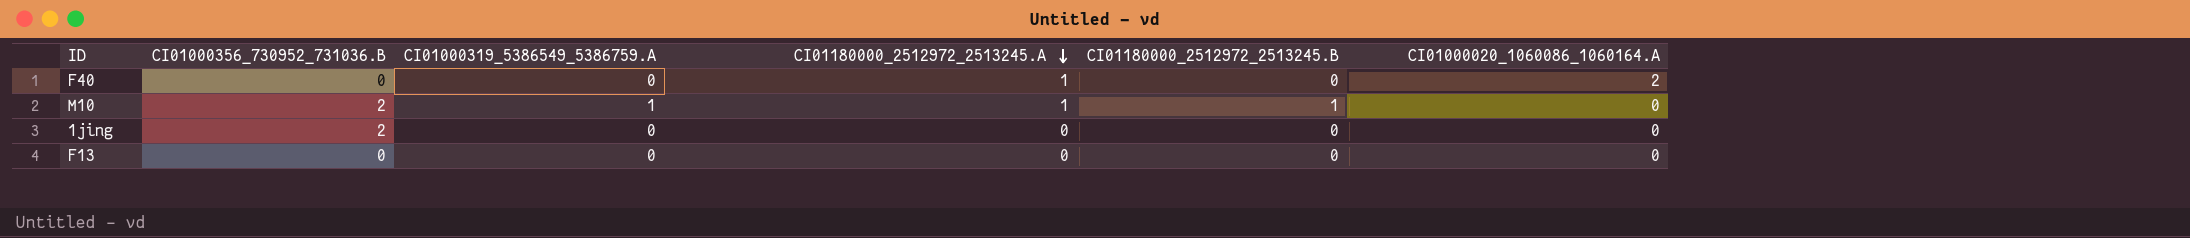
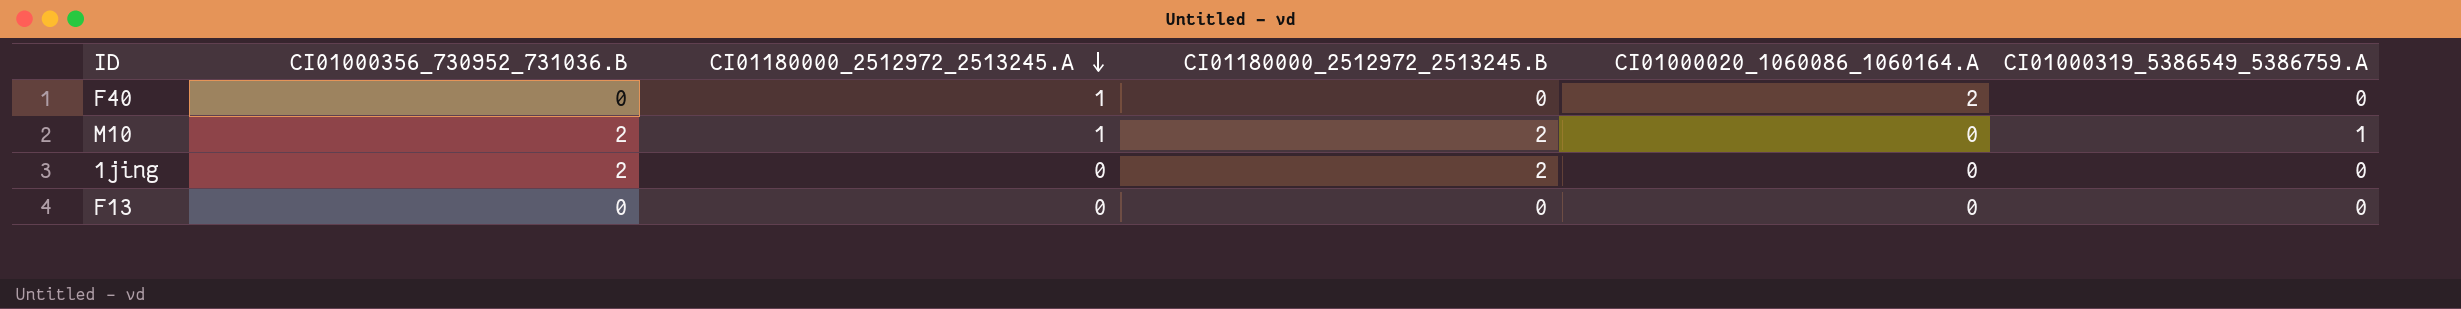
column CI01000319_5386549_5386759.A | position: 3 -> 6
M10 | CI01180000_2512972_2513245.B: 1 -> 2
1jing | CI01180000_2512972_2513245.B: 0 -> 2

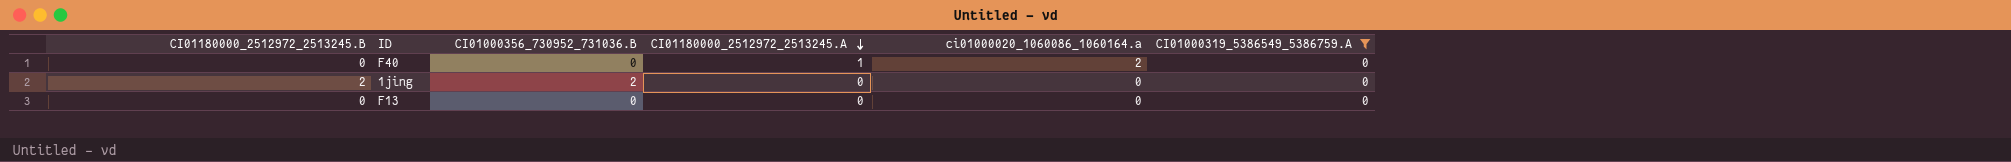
filter: none -> CI01000319_5386549_5386759.A = 0
column CI01180000_2512972_2513245.B | position: 4 -> 1
column name: CI01000020_1060086_1060164.A -> ci01000020_1060086_1060164.a

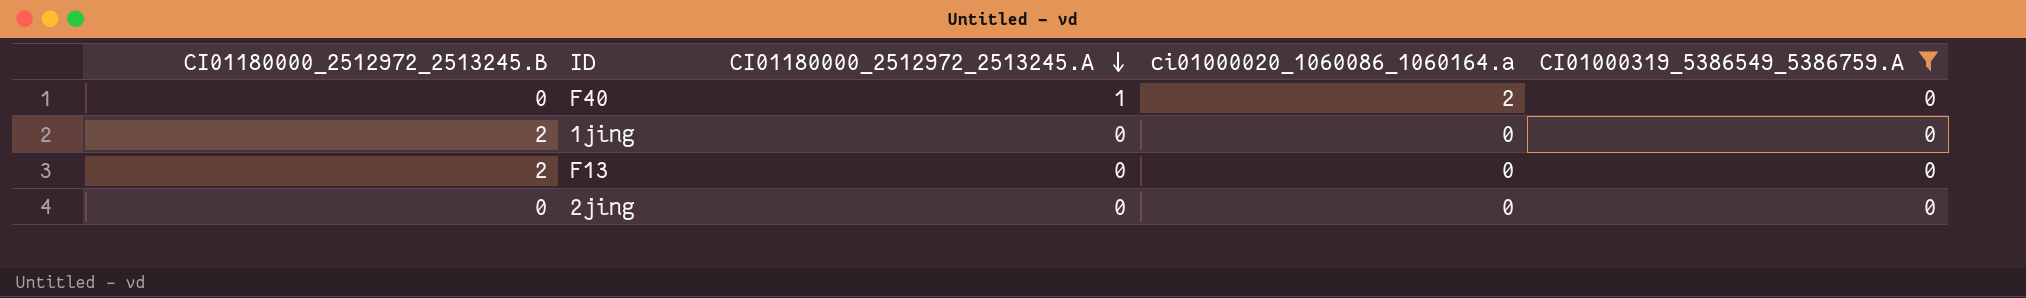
column CI01000356_730952_731036.B | position: 3 -> none
F13 | CI01180000_2512972_2513245.B: 0 -> 2
row 2jing: none -> 0 | 0 | 0 | 0

